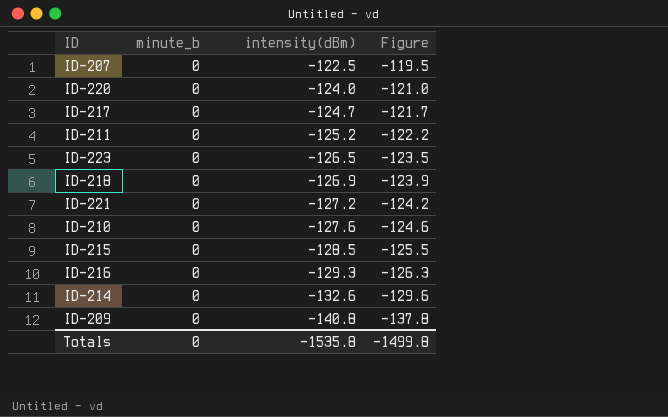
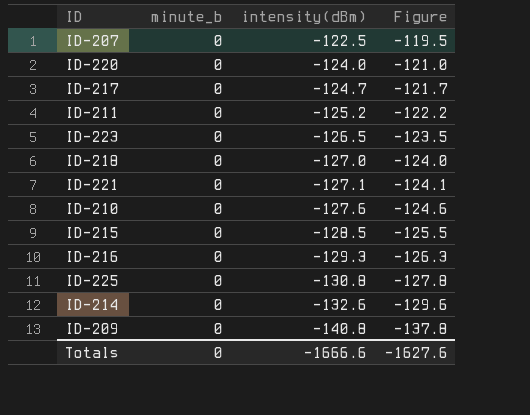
ID-218 | intensity(dBm): -126.9 -> -127.0
ID-218 | Figure: -123.9 -> -124.0
ID-221 | intensity(dBm): -127.2 -> -127.1
ID-221 | Figure: -124.2 -> -124.1
row ID-225: none -> 0 | -130.8 | -127.8
Totals | intensity(dBm): -1535.8 -> -1666.6
Totals | Figure: -1499.8 -> -1627.6

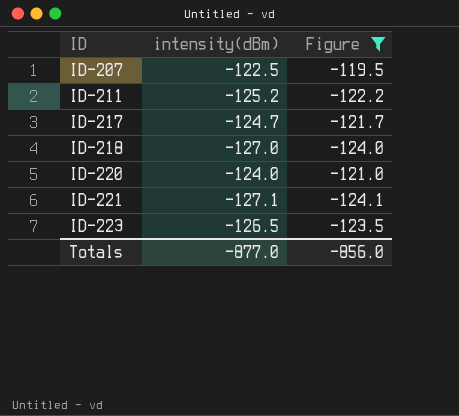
filter: none -> Figure >= -124.1
row order: intensity(dBm) descending -> ID ascending
column minute_b | position: 2 -> none
Totals | intensity(dBm): -1666.6 -> -877.0
Totals | Figure: -1627.6 -> -856.0

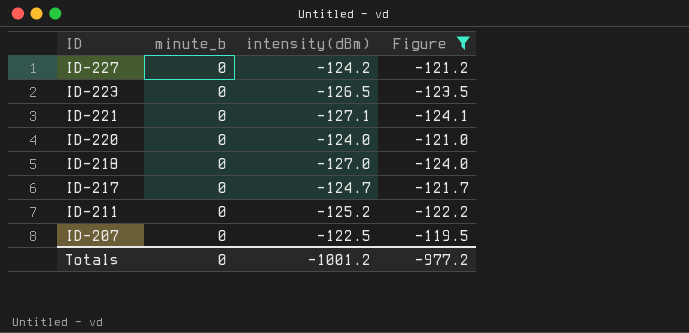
row order: ID ascending -> ID descending
column minute_b | position: none -> 2
row ID-227: none -> 0 | -124.2 | -121.2
Totals | intensity(dBm): -877.0 -> -1001.2
Totals | Figure: -856.0 -> -977.2

